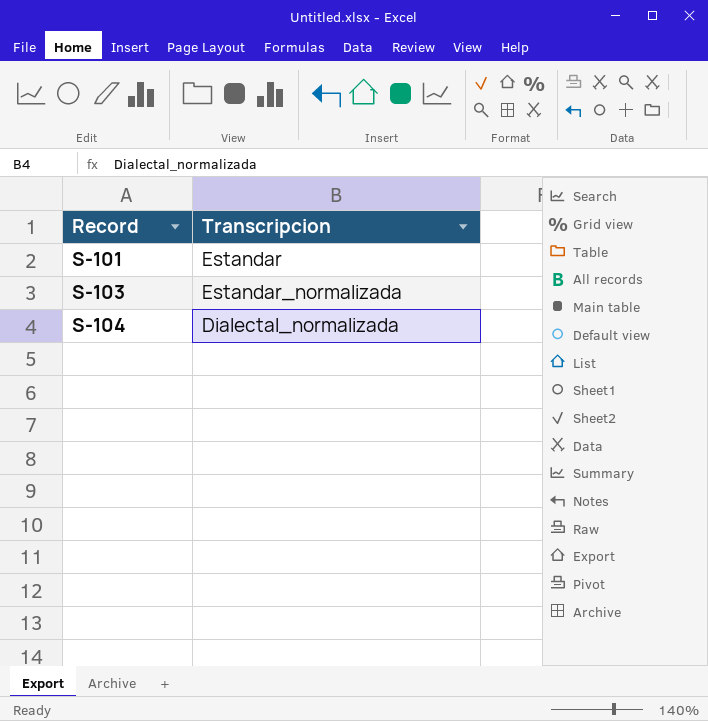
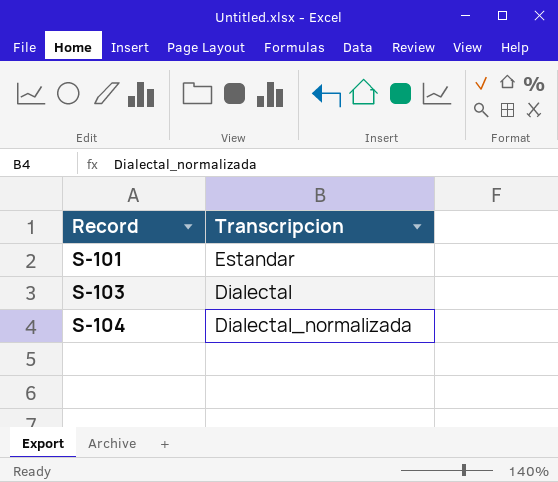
S-103 | Transcripcion: Estandar_normalizada -> Dialectal

